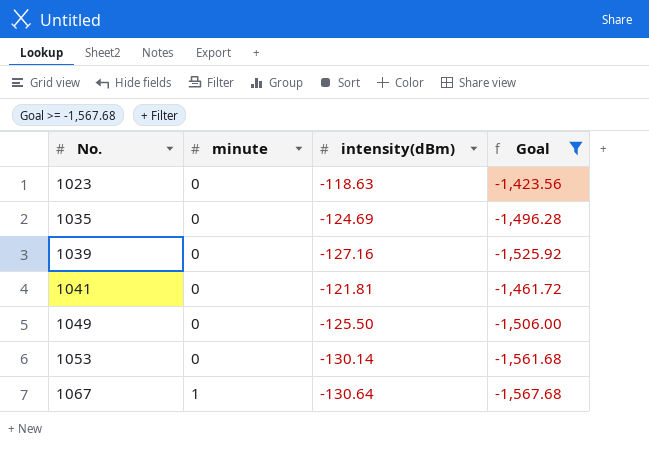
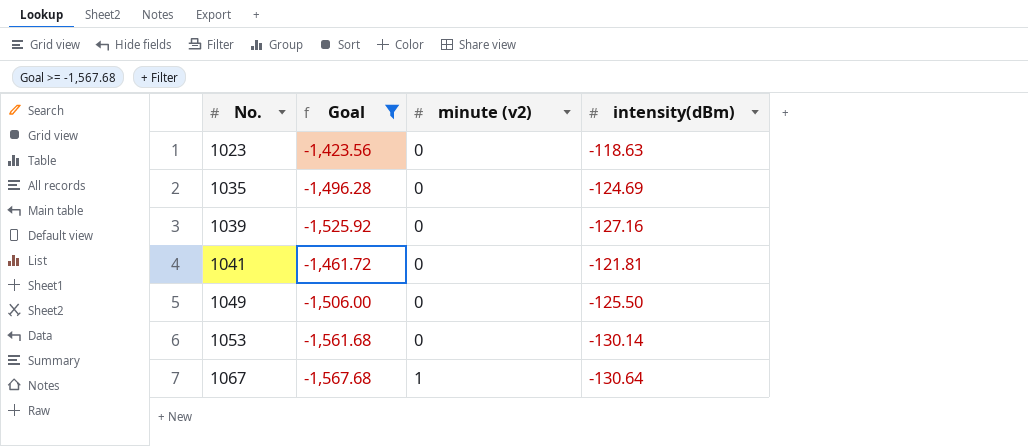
column Goal | position: 4 -> 2
column name: minute -> minute (v2)

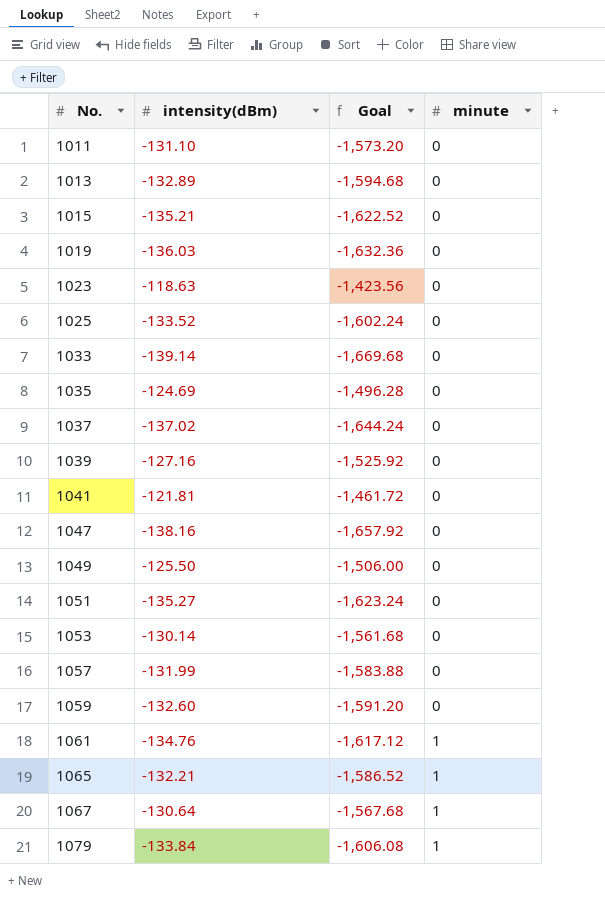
filter: Goal >= -1,567.68 -> none
column intensity(dBm) | position: 4 -> 2
column name: minute (v2) -> minute

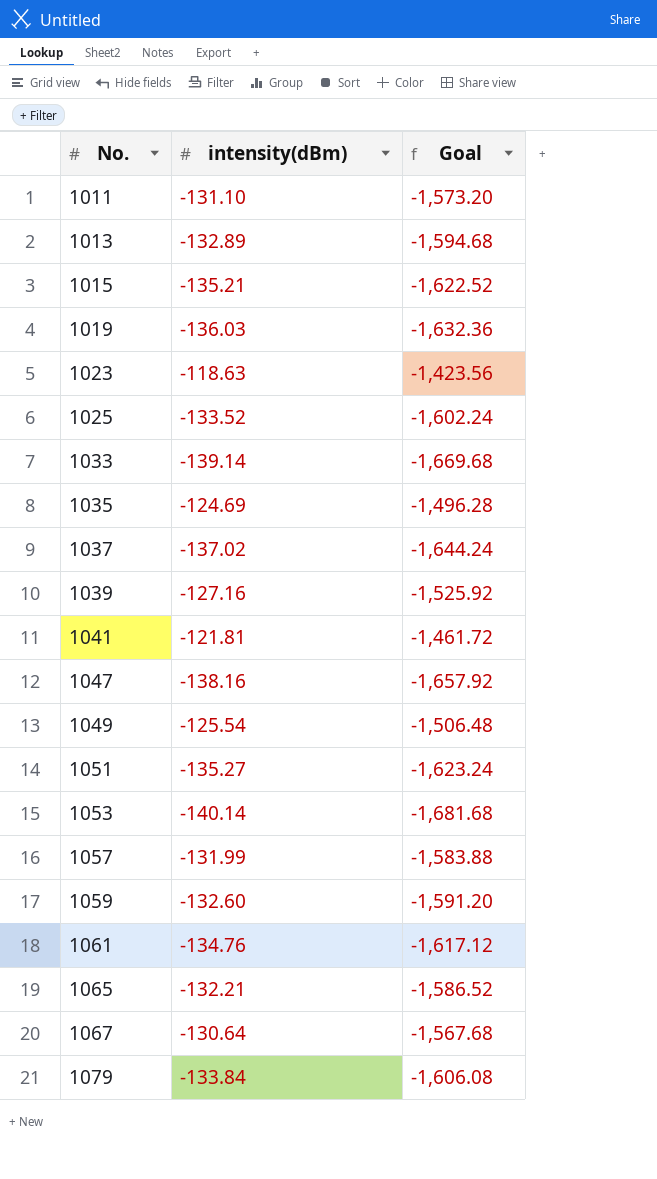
column minute | position: 4 -> none
1049 | intensity(dBm): -125.50 -> -125.54
1049 | Goal: -1,506.00 -> -1,506.48
1053 | intensity(dBm): -130.14 -> -140.14
1053 | Goal: -1,561.68 -> -1,681.68

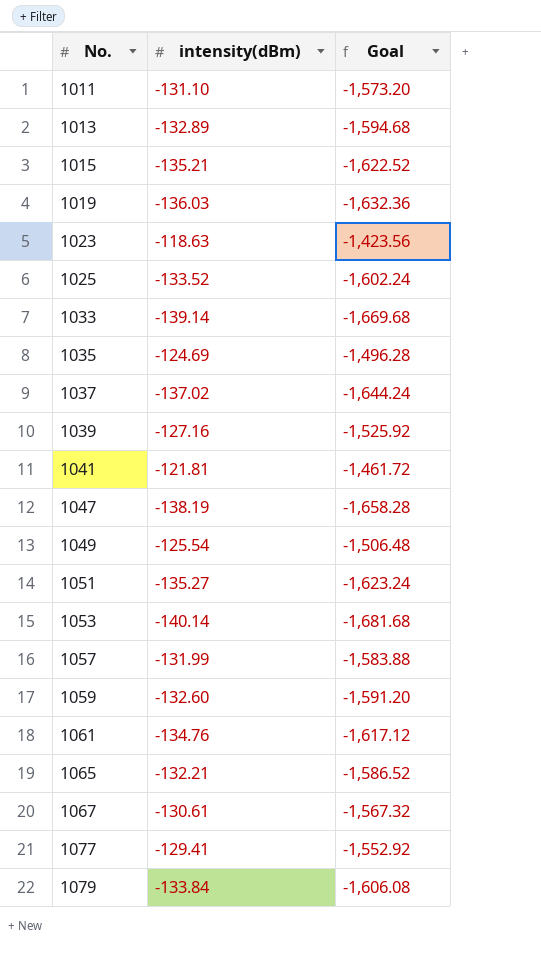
1047 | intensity(dBm): -138.16 -> -138.19
1047 | Goal: -1,657.92 -> -1,658.28
1067 | intensity(dBm): -130.64 -> -130.61
1067 | Goal: -1,567.68 -> -1,567.32
row 1077: none -> -129.41 | -1,552.92

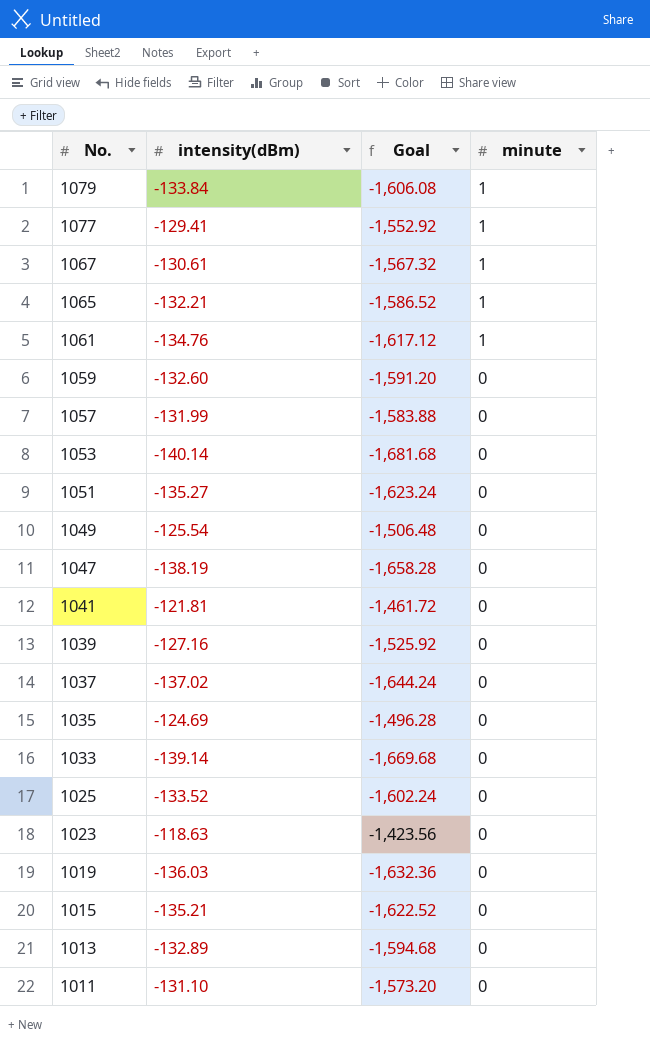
row order: No. ascending -> No. descending
column minute | position: none -> 4

